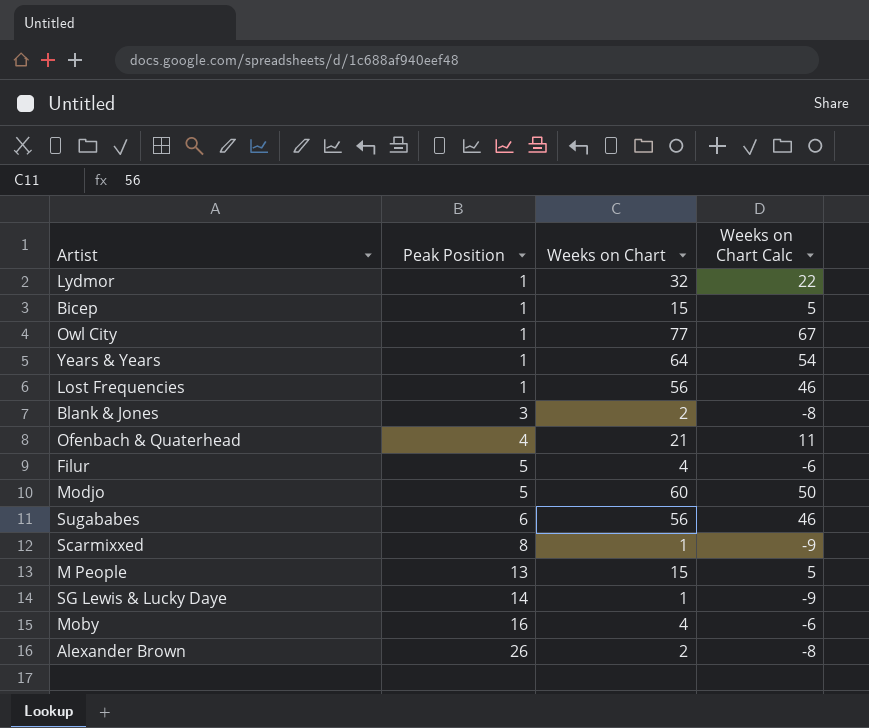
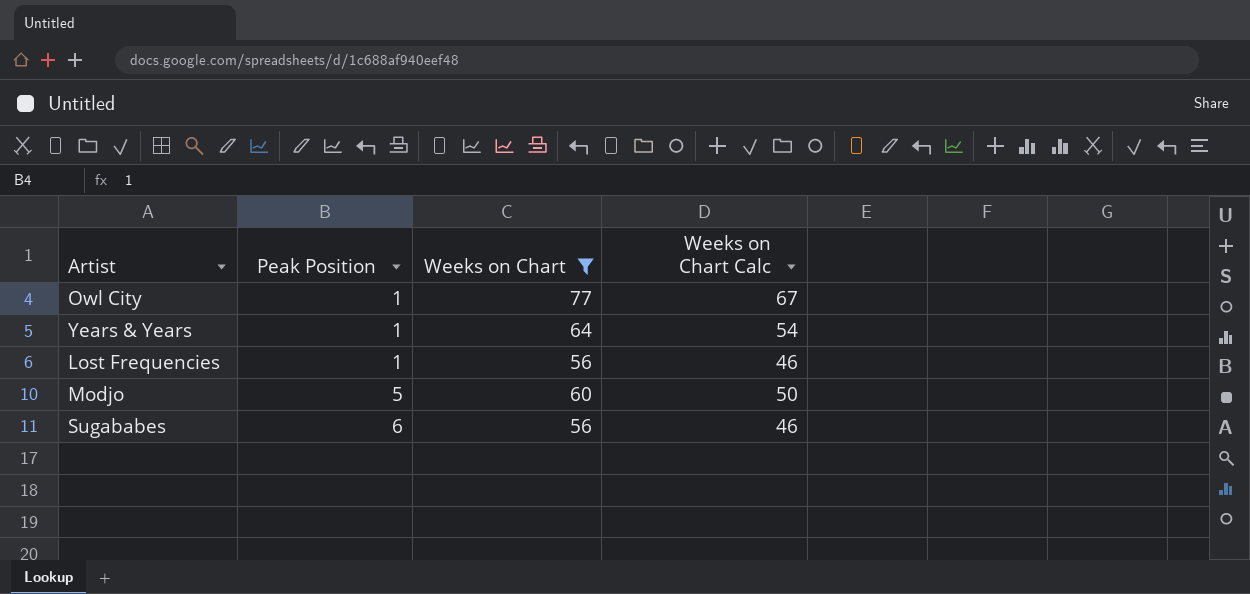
filter: none -> Weeks on Chart >= 56

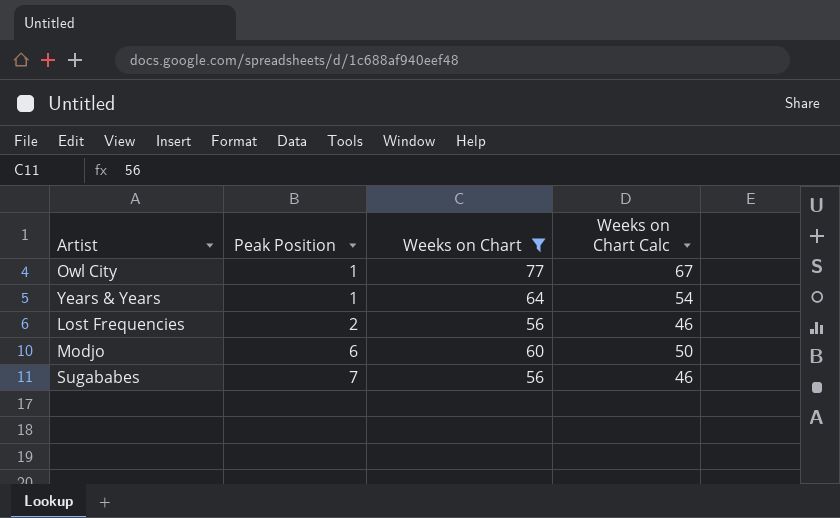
Lost Frequencies | Peak Position: 1 -> 2
Modjo | Peak Position: 5 -> 6
Sugababes | Peak Position: 6 -> 7

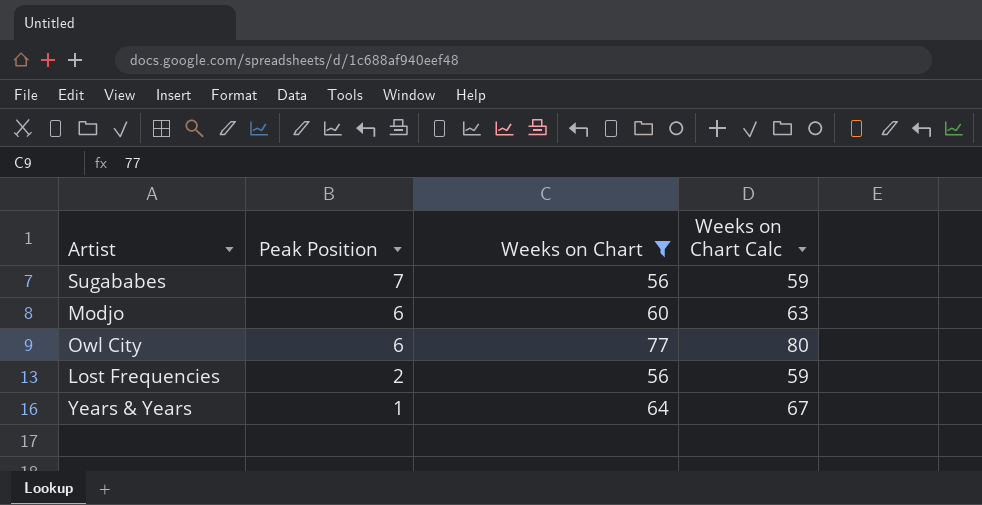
row order: Peak Position ascending -> Peak Position descending
column Weeks on Chart Calc | formula: [Weeks on Chart] - 10 -> [Weeks on Chart] + 3
Owl City | Peak Position: 1 -> 6

